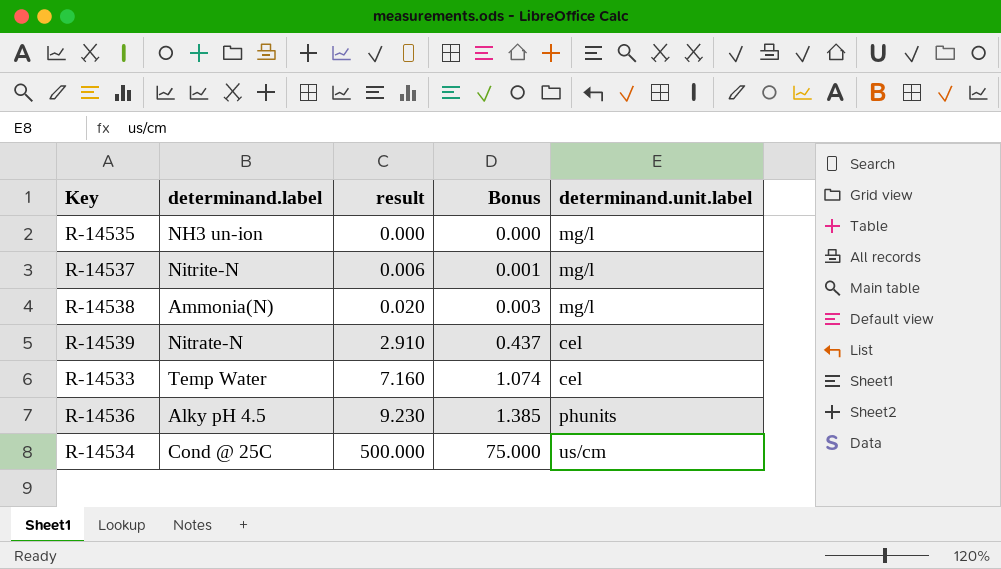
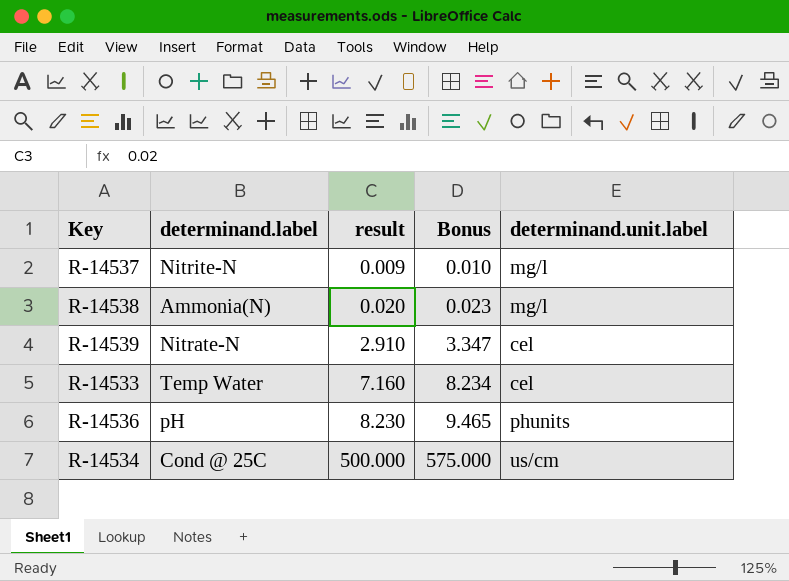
column Bonus | formula: [result] * 0.15 -> [result] * 1.15
row R-14535: NH3 un-ion | 0.000 | 0.000 | mg/l -> none
R-14537 | result: 0.006 -> 0.009
R-14536 | determinand.label: Alky pH 4.5 -> pH
R-14536 | result: 9.230 -> 8.230

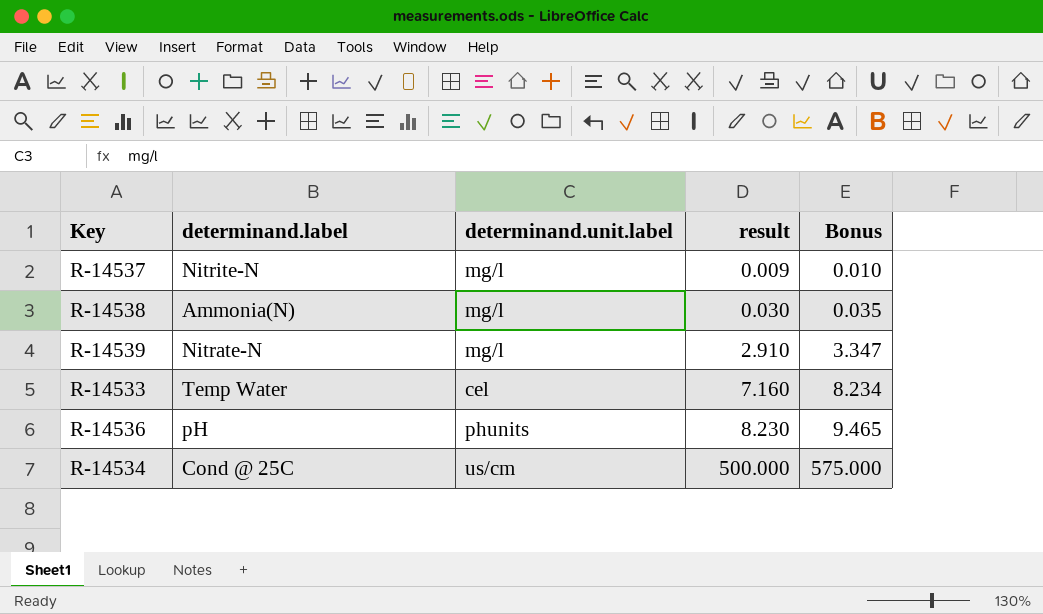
column determinand.unit.label | position: 5 -> 3
R-14538 | result: 0.020 -> 0.030
R-14538 | Bonus: 0.023 -> 0.035
R-14539 | determinand.unit.label: cel -> mg/l

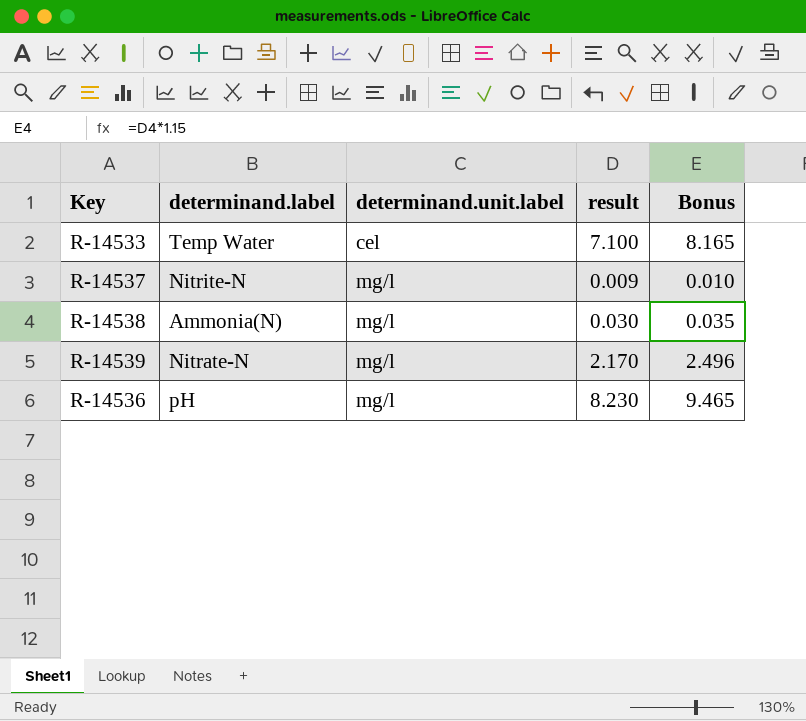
row order: result ascending -> determinand.unit.label ascending
row R-14534: Cond @ 25C | us/cm | 500.000 | 575.000 -> none
R-14533 | result: 7.160 -> 7.100
R-14533 | Bonus: 8.234 -> 8.165
R-14539 | result: 2.910 -> 2.170
R-14539 | Bonus: 3.347 -> 2.496
R-14536 | determinand.unit.label: phunits -> mg/l

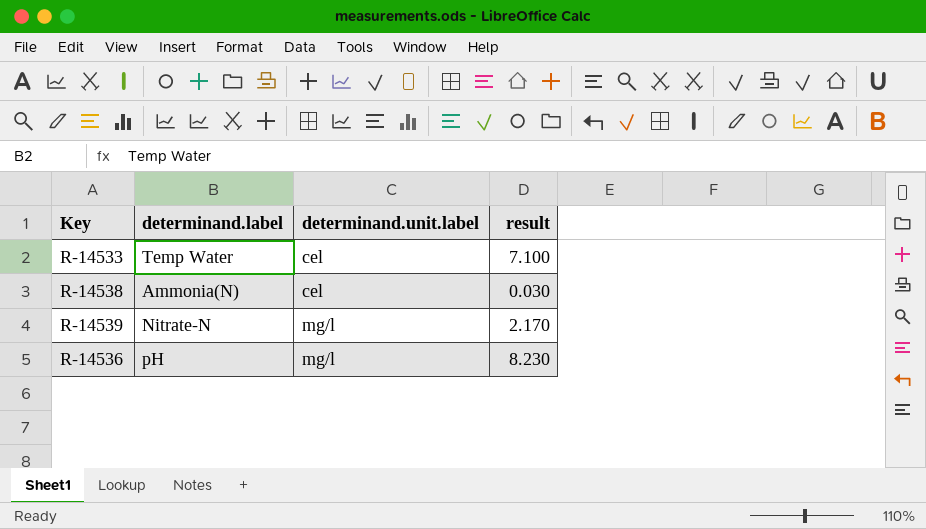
column Bonus | formula: [result] * 1.15 -> none
row R-14537: Nitrite-N | mg/l | 0.009 | 0.010 -> none
R-14538 | determinand.unit.label: mg/l -> cel

